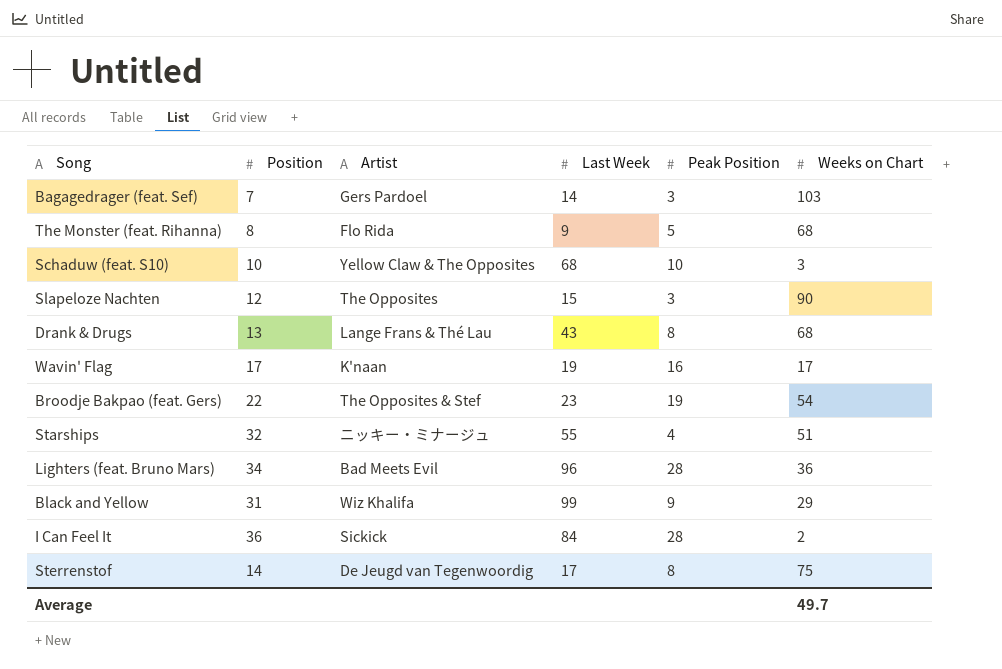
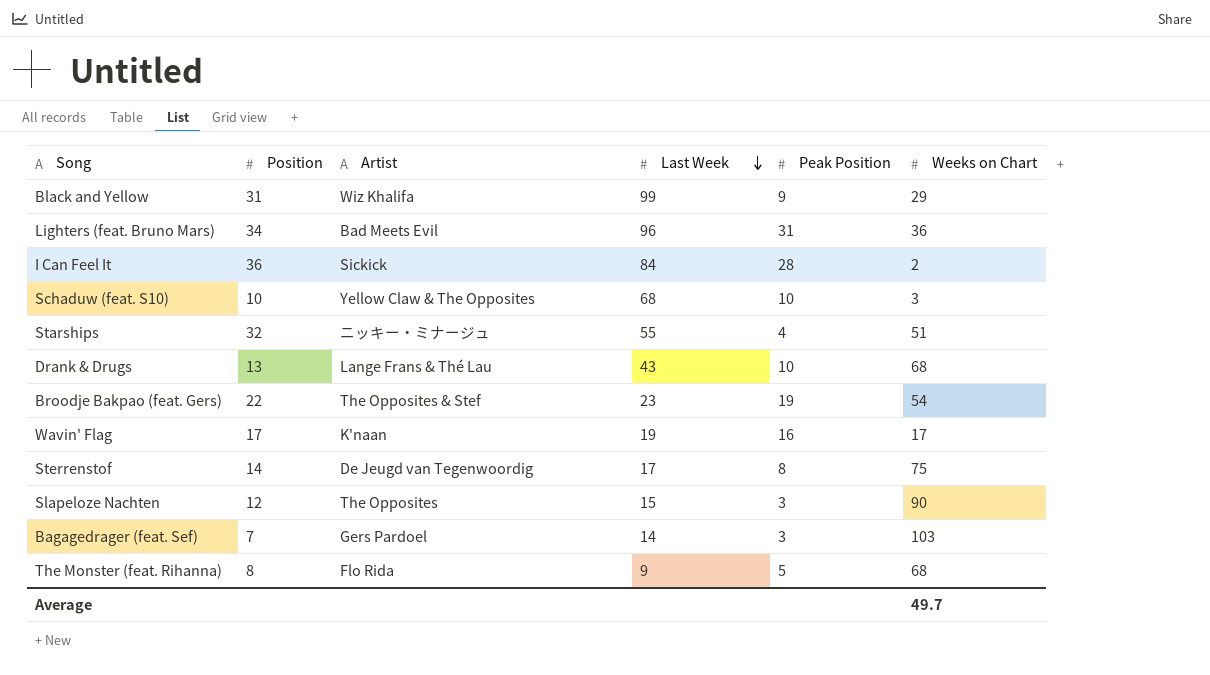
row order: none -> Last Week descending
Lighters (feat. Bruno Mars) | Peak Position: 28 -> 31
Drank & Drugs | Peak Position: 8 -> 10

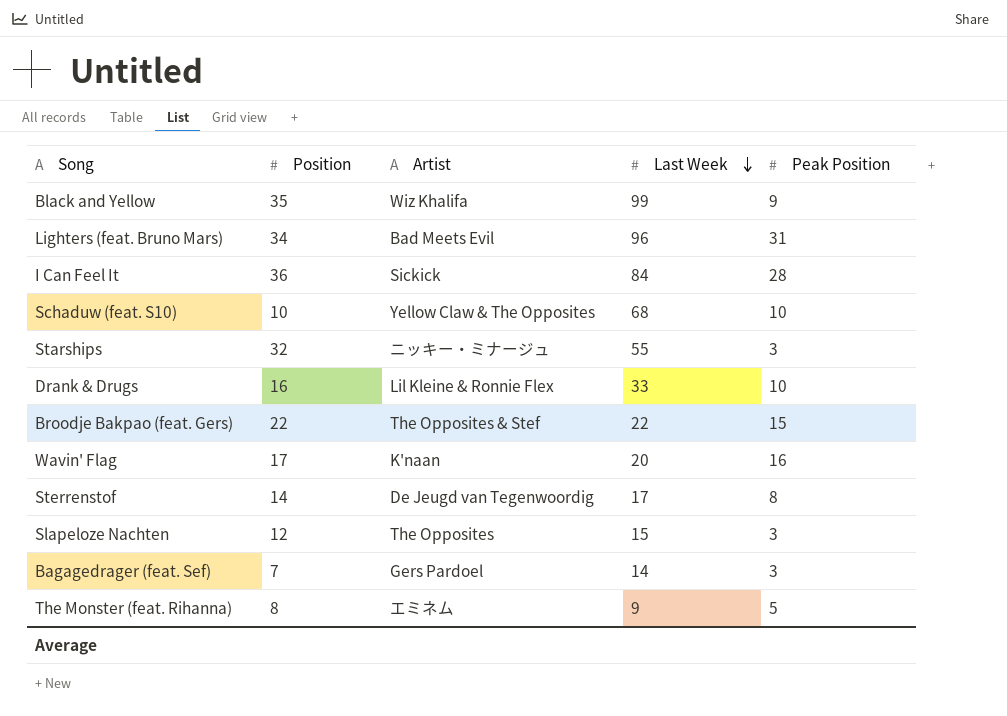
column Weeks on Chart | position: 6 -> none
Black and Yellow | Position: 31 -> 35
Starships | Peak Position: 4 -> 3
Drank & Drugs | Position: 13 -> 16
Drank & Drugs | Artist: Lange Frans & Thé Lau -> Lil Kleine & Ronnie Flex
Drank & Drugs | Last Week: 43 -> 33
Broodje Bakpao (feat. Gers) | Last Week: 23 -> 22
Broodje Bakpao (feat. Gers) | Peak Position: 19 -> 15
Wavin' Flag | Last Week: 19 -> 20
The Monster (feat. Rihanna) | Artist: Flo Rida -> エミネム

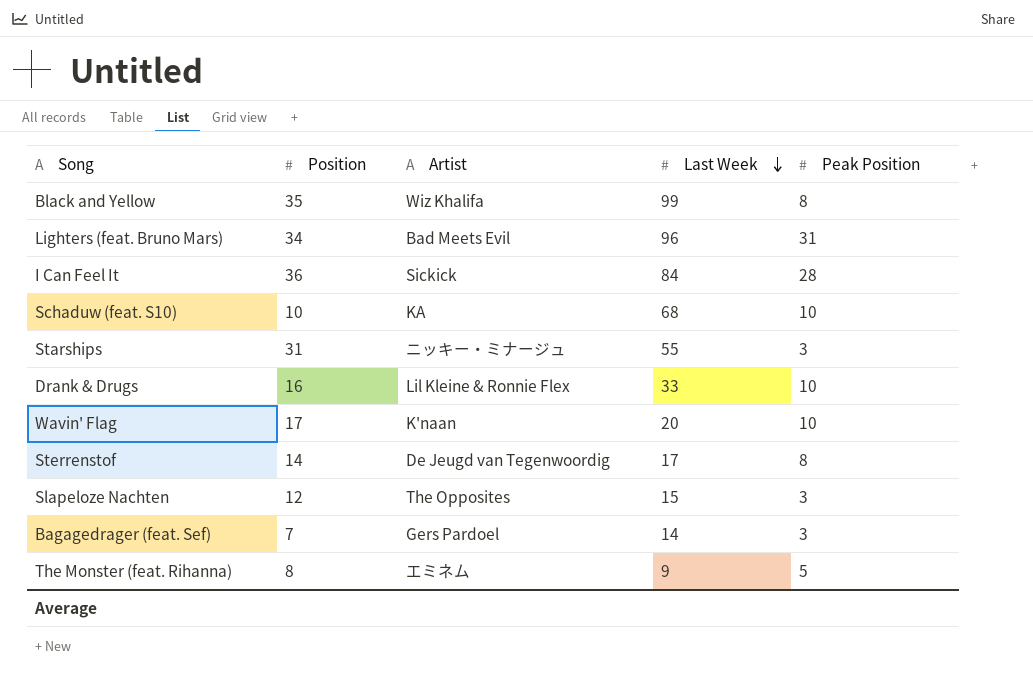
row Broodje Bakpao (feat. Gers): 22 | The Opposites & Stef | 22 | 15 -> none
Black and Yellow | Peak Position: 9 -> 8
Schaduw (feat. S10) | Artist: Yellow Claw & The Opposites -> KA
Starships | Position: 32 -> 31
Wavin' Flag | Peak Position: 16 -> 10

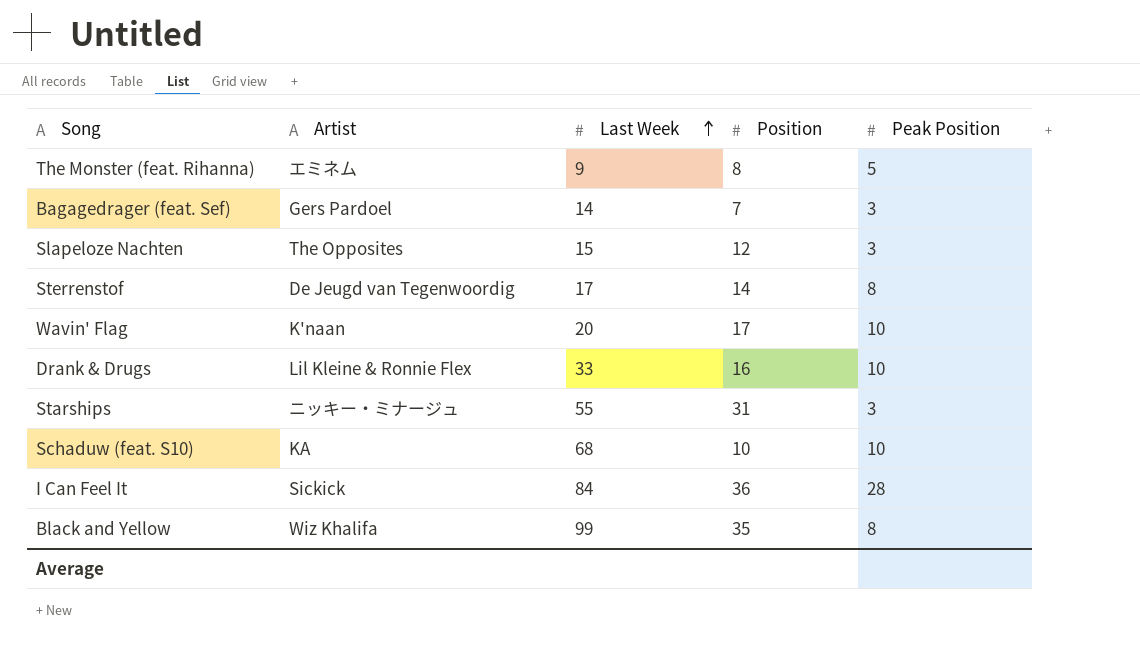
row order: Last Week descending -> Last Week ascending
column Position | position: 2 -> 4
row Lighters (feat. Bruno Mars): 34 | Bad Meets Evil | 96 | 31 -> none

